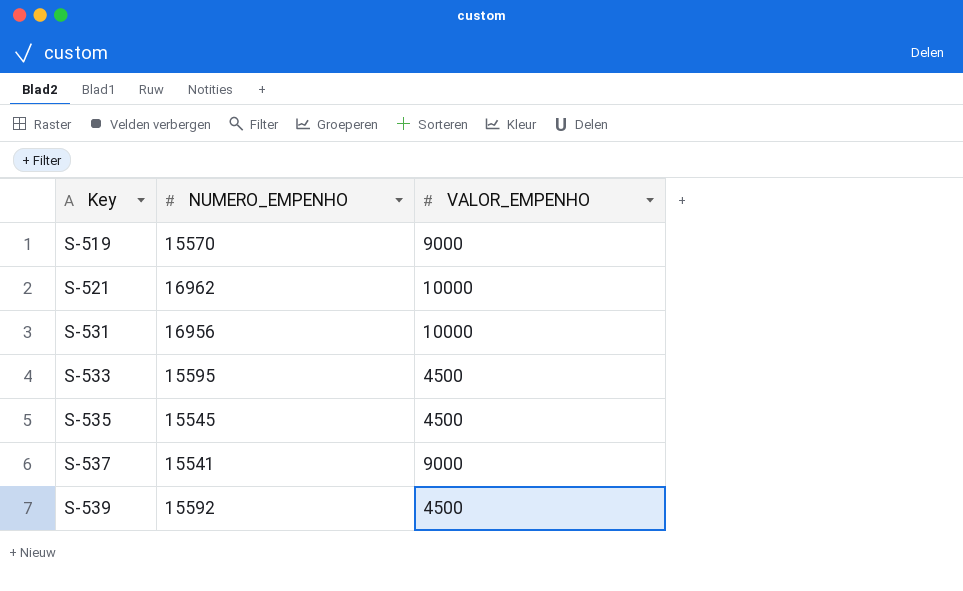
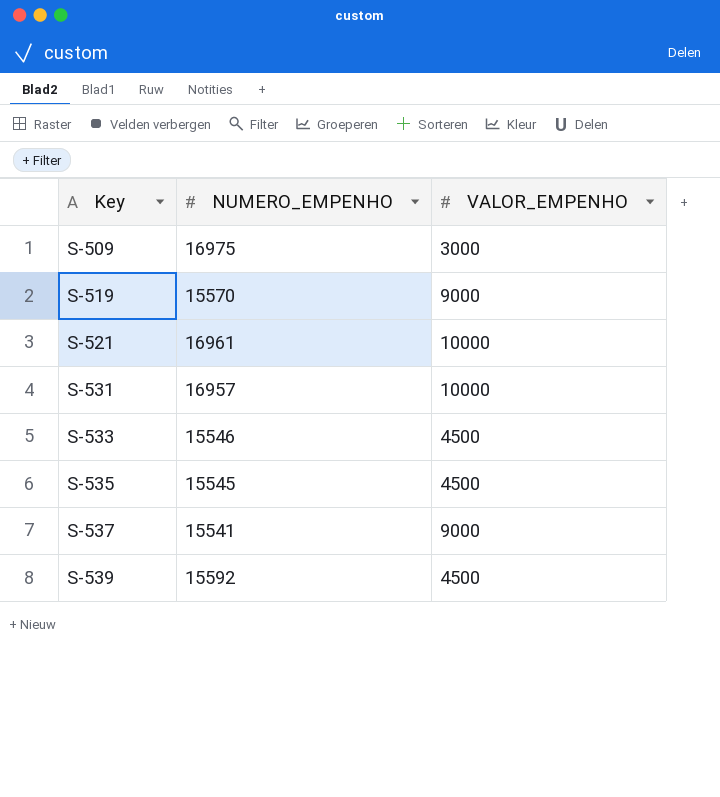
row S-509: none -> 16975 | 3000
S-521 | NUMERO_EMPENHO: 16962 -> 16961
S-531 | NUMERO_EMPENHO: 16956 -> 16957
S-533 | NUMERO_EMPENHO: 15595 -> 15546

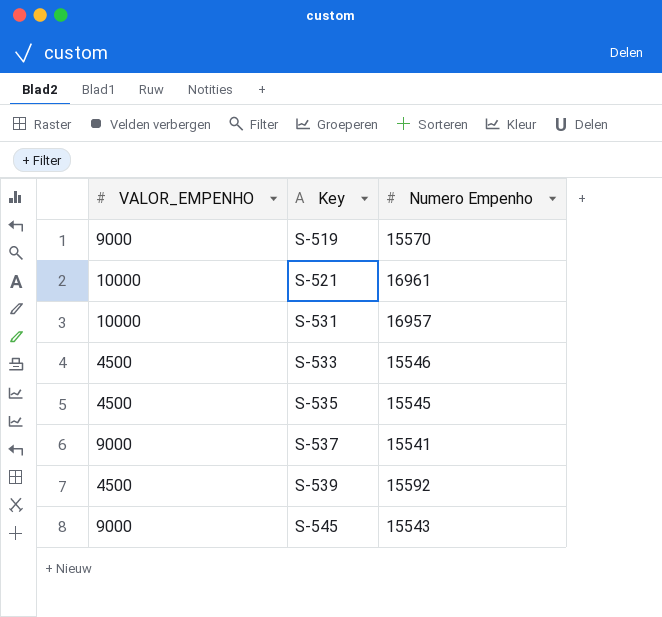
column VALOR_EMPENHO | position: 3 -> 1
column name: NUMERO_EMPENHO -> Numero Empenho
row S-509: 16975 | 3000 -> none
row S-545: none -> 9000 | 15543

